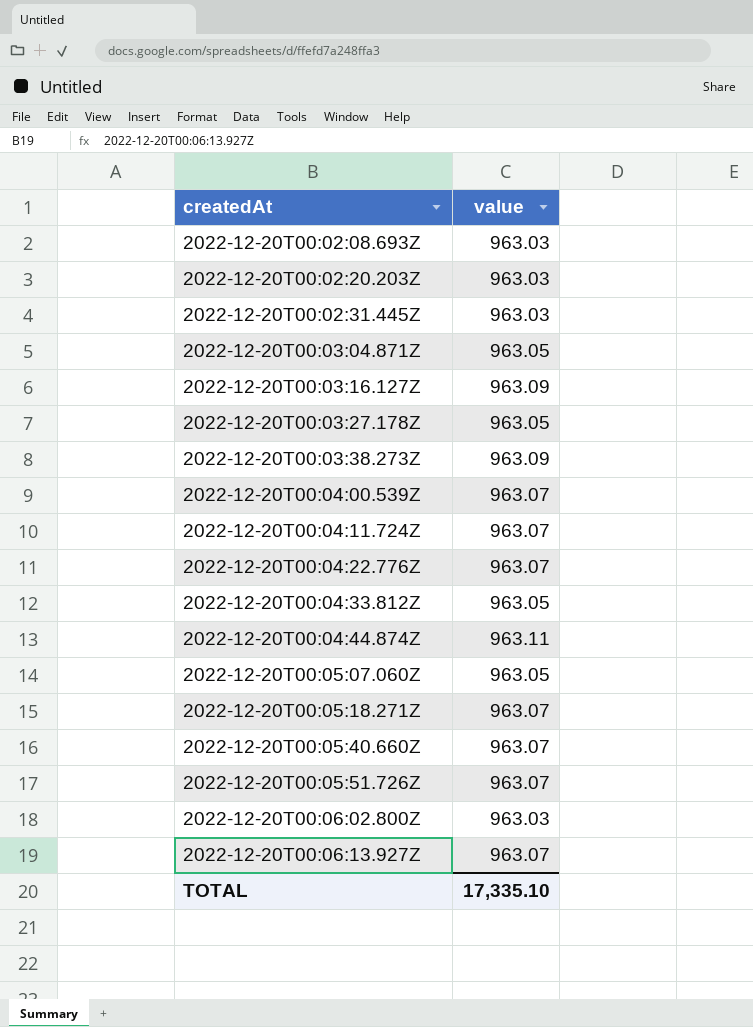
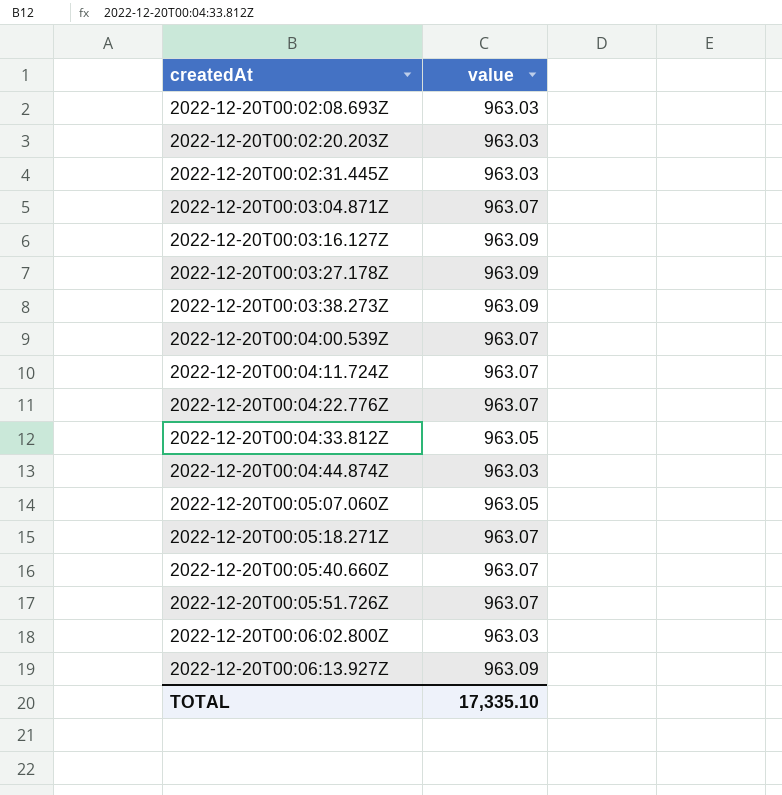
2022-12-20T00:03:04.871Z | value: 963.05 -> 963.07
2022-12-20T00:03:27.178Z | value: 963.05 -> 963.09
2022-12-20T00:04:44.874Z | value: 963.11 -> 963.03
2022-12-20T00:06:13.927Z | value: 963.07 -> 963.09

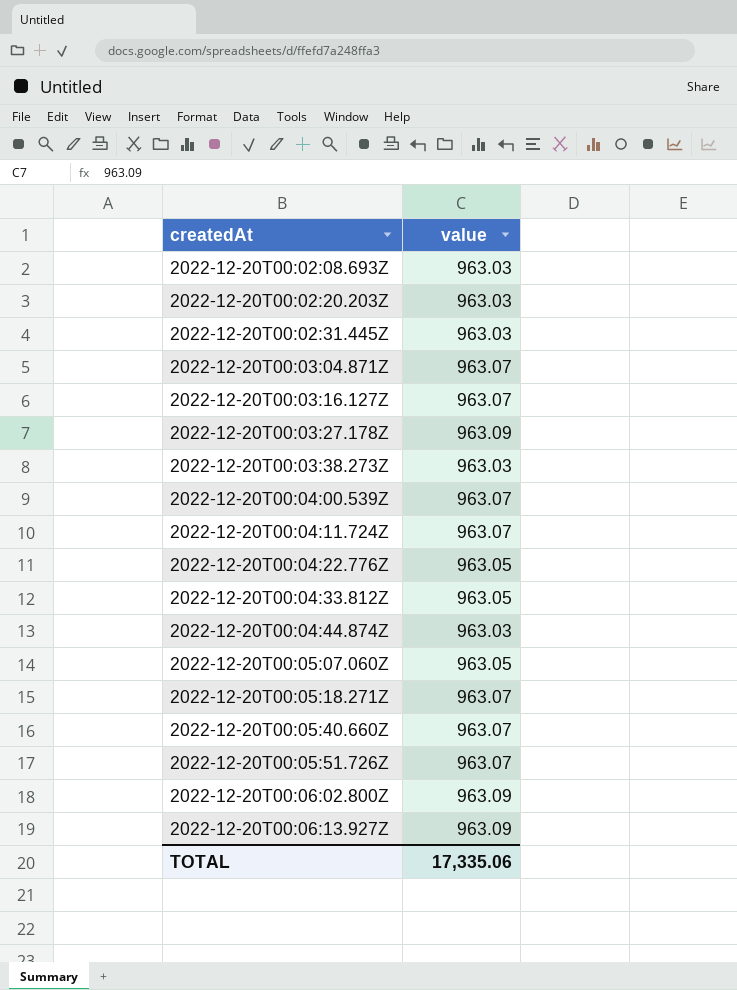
2022-12-20T00:03:16.127Z | value: 963.09 -> 963.07
2022-12-20T00:03:38.273Z | value: 963.09 -> 963.03
2022-12-20T00:04:22.776Z | value: 963.07 -> 963.05
2022-12-20T00:06:02.800Z | value: 963.03 -> 963.09
TOTAL | value: 17,335.10 -> 17,335.06

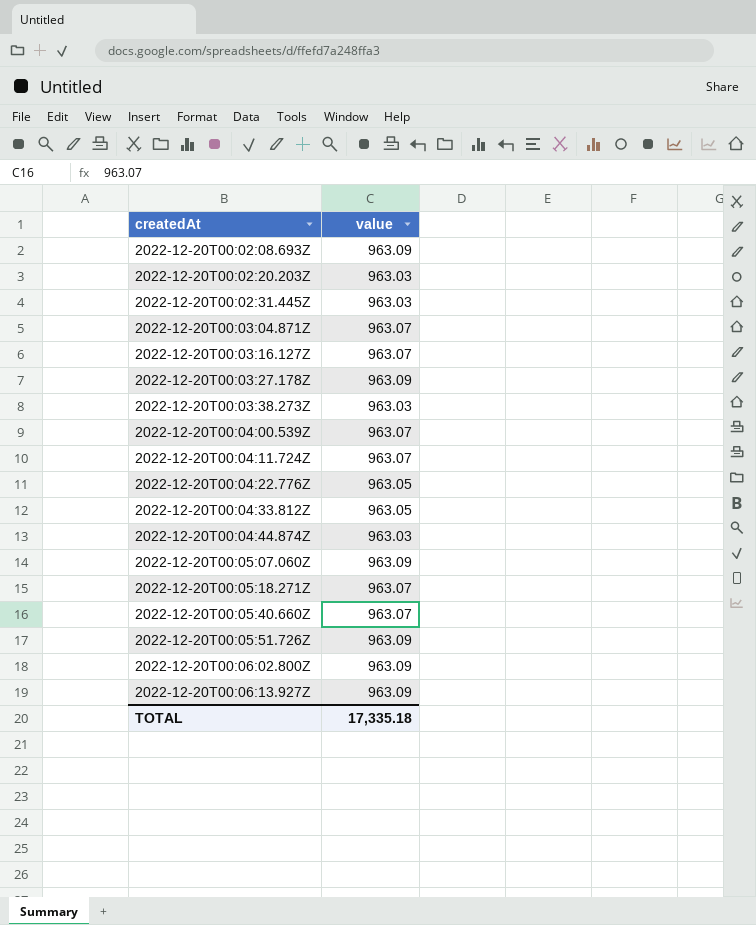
2022-12-20T00:02:08.693Z | value: 963.03 -> 963.09
2022-12-20T00:05:07.060Z | value: 963.05 -> 963.09
2022-12-20T00:05:51.726Z | value: 963.07 -> 963.09
TOTAL | value: 17,335.06 -> 17,335.18

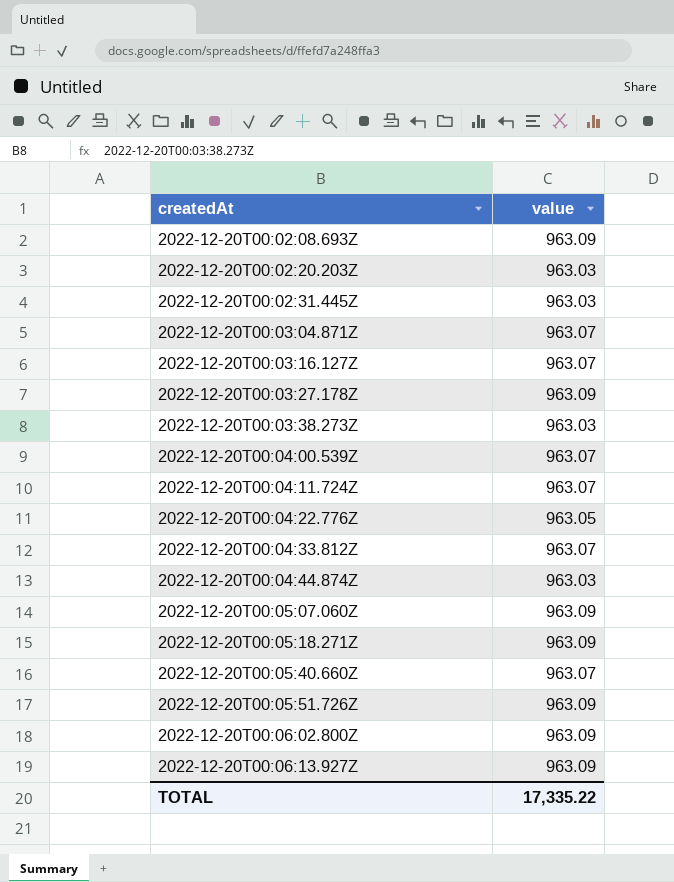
2022-12-20T00:04:33.812Z | value: 963.05 -> 963.07
2022-12-20T00:05:18.271Z | value: 963.07 -> 963.09
TOTAL | value: 17,335.18 -> 17,335.22

